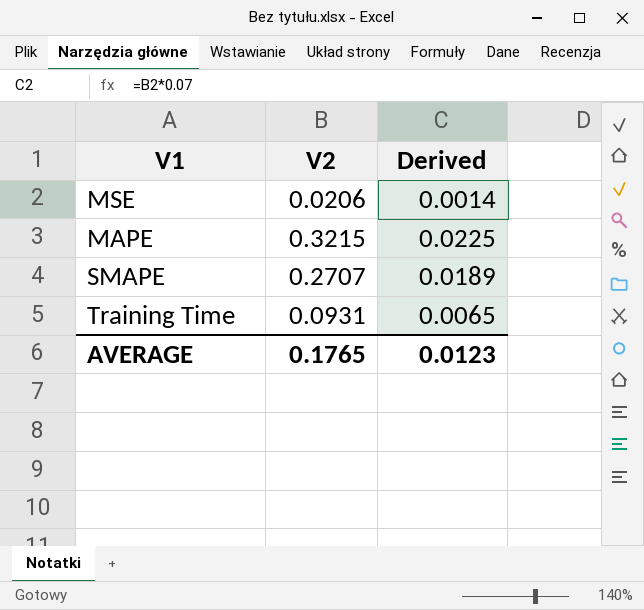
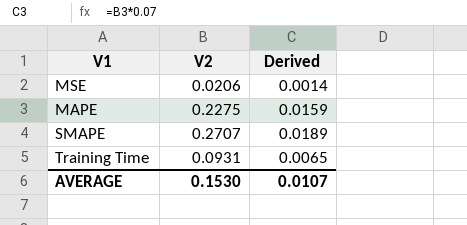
MAPE | V2: 0.3215 -> 0.2275
MAPE | Derived: 0.0225 -> 0.0159
AVERAGE | V2: 0.1765 -> 0.1530
AVERAGE | Derived: 0.0123 -> 0.0107

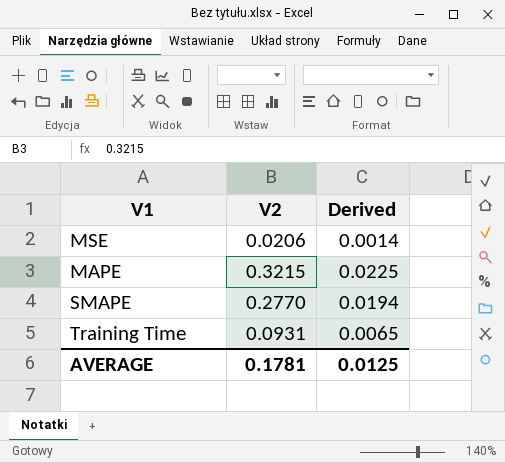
MAPE | V2: 0.2275 -> 0.3215
MAPE | Derived: 0.0159 -> 0.0225
SMAPE | V2: 0.2707 -> 0.2770
SMAPE | Derived: 0.0189 -> 0.0194
AVERAGE | V2: 0.1530 -> 0.1781
AVERAGE | Derived: 0.0107 -> 0.0125

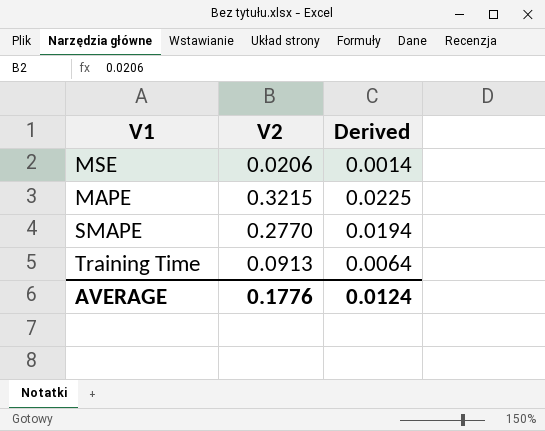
Training Time | V2: 0.0931 -> 0.0913
Training Time | Derived: 0.0065 -> 0.0064
AVERAGE | V2: 0.1781 -> 0.1776
AVERAGE | Derived: 0.0125 -> 0.0124

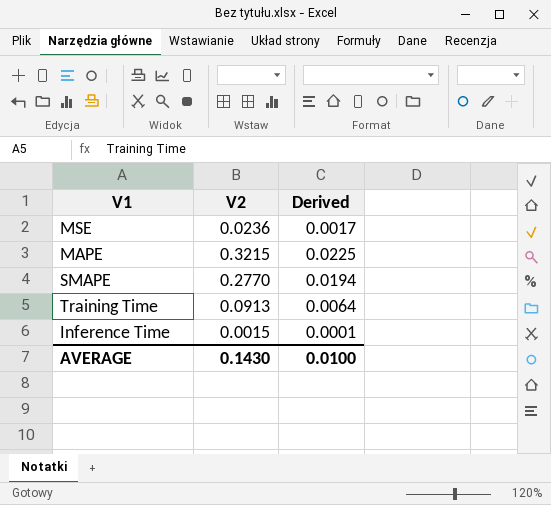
MSE | V2: 0.0206 -> 0.0236
MSE | Derived: 0.0014 -> 0.0017
row Inference Time: none -> 0.0015 | 0.0001
AVERAGE | V2: 0.1776 -> 0.1430
AVERAGE | Derived: 0.0124 -> 0.0100

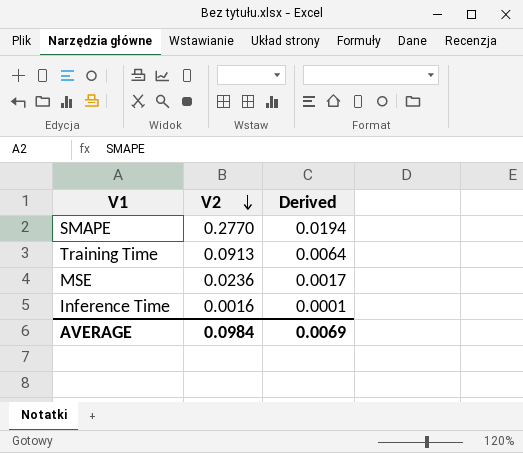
row order: none -> V2 descending
row MAPE: 0.3215 | 0.0225 -> none
Inference Time | V2: 0.0015 -> 0.0016
AVERAGE | V2: 0.1430 -> 0.0984
AVERAGE | Derived: 0.0100 -> 0.0069

